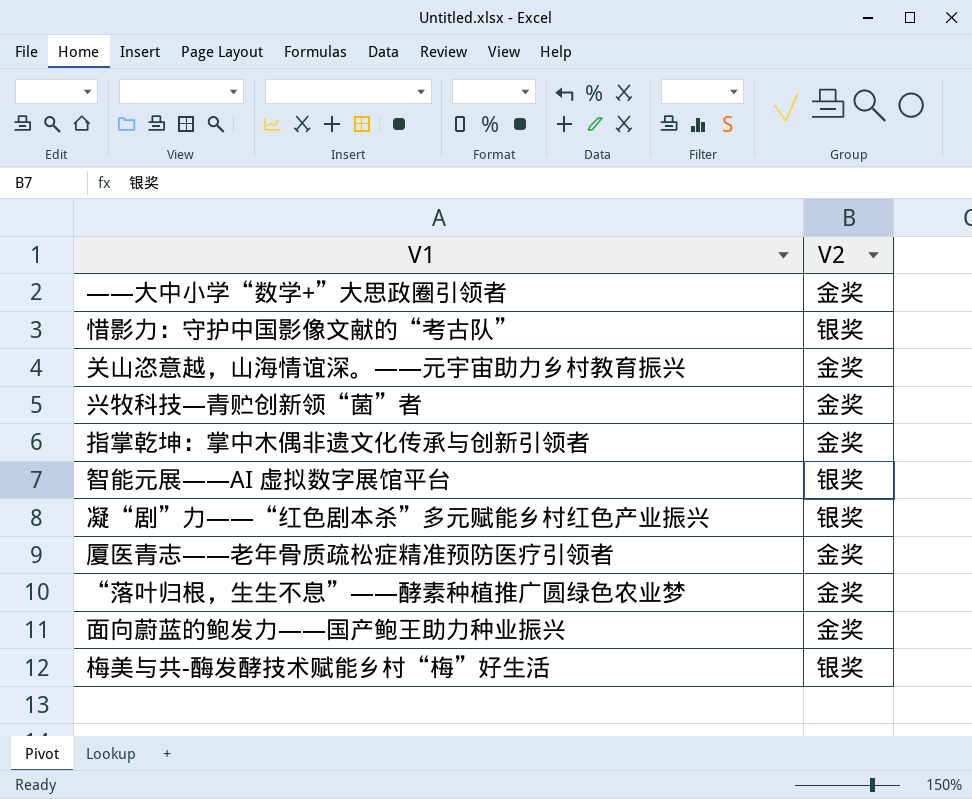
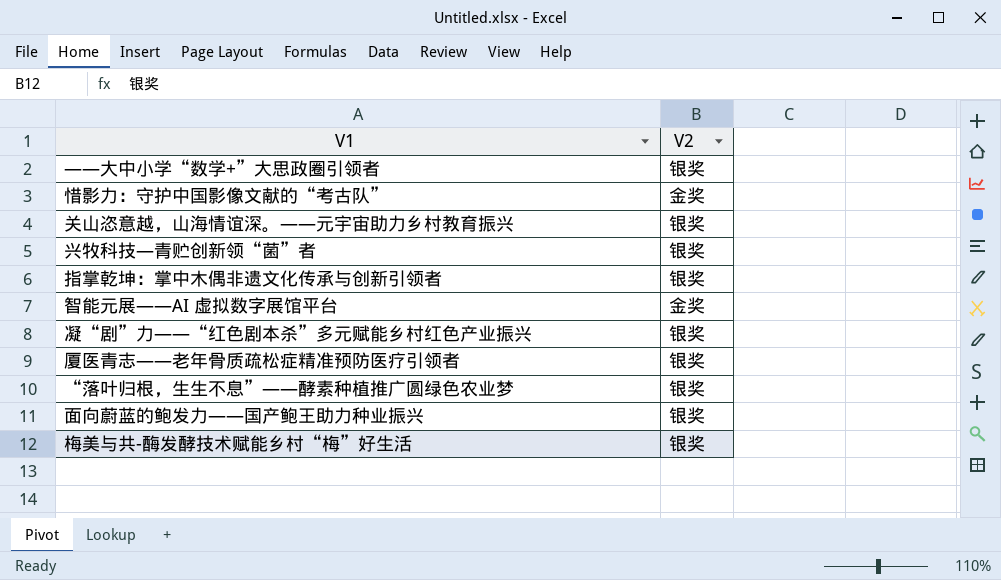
——大中小学“数学+”大思政圈引领者 | V2: 金奖 -> 银奖
惜影力：守护中国影像文献的“考古队” | V2: 银奖 -> 金奖
关山恣意越，山海情谊深。——元宇宙助力乡村教育振兴 | V2: 金奖 -> 银奖
兴牧科技—青贮创新领“菌”者 | V2: 金奖 -> 银奖
指掌乾坤：掌中木偶非遗文化传承与创新引领者 | V2: 金奖 -> 银奖
智能元展——AI 虚拟数字展馆平台 | V2: 银奖 -> 金奖
厦医青志——老年骨质疏松症精准预防医疗引领者 | V2: 金奖 -> 银奖
“落叶归根，生生不息”——酵素种植推广圆绿色农业梦 | V2: 金奖 -> 银奖
面向蔚蓝的鲍发力——国产鲍王助力种业振兴 | V2: 金奖 -> 银奖

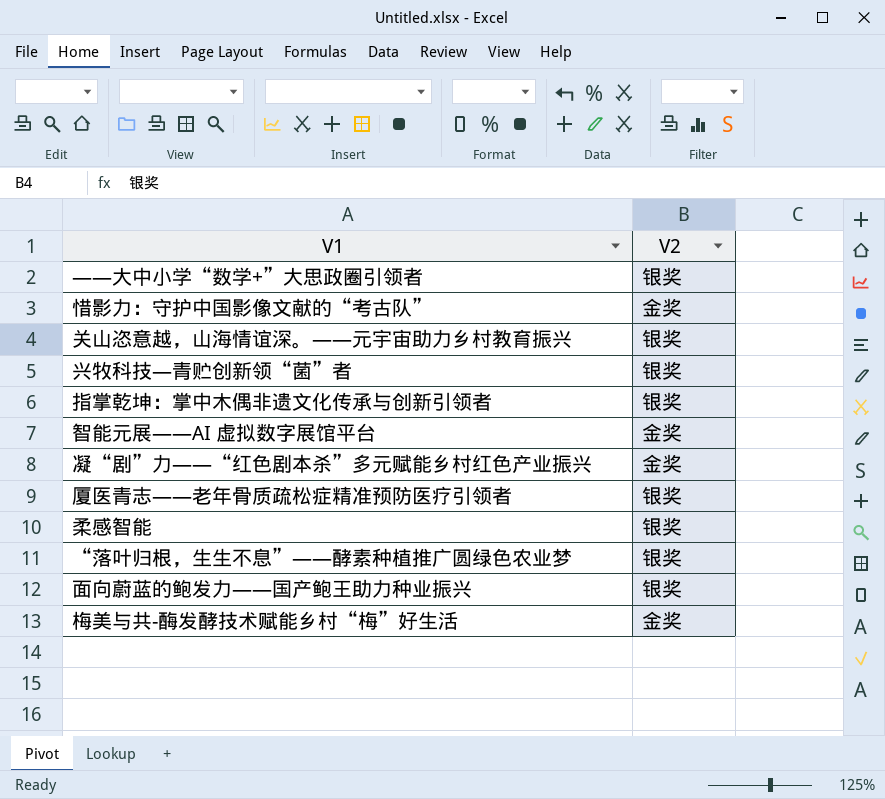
凝“剧”力——“红色剧本杀”多元赋能乡村红色产业振兴 | V2: 银奖 -> 金奖
row 柔感智能: none -> 银奖
梅美与共-酶发酵技术赋能乡村“梅”好生活 | V2: 银奖 -> 金奖

